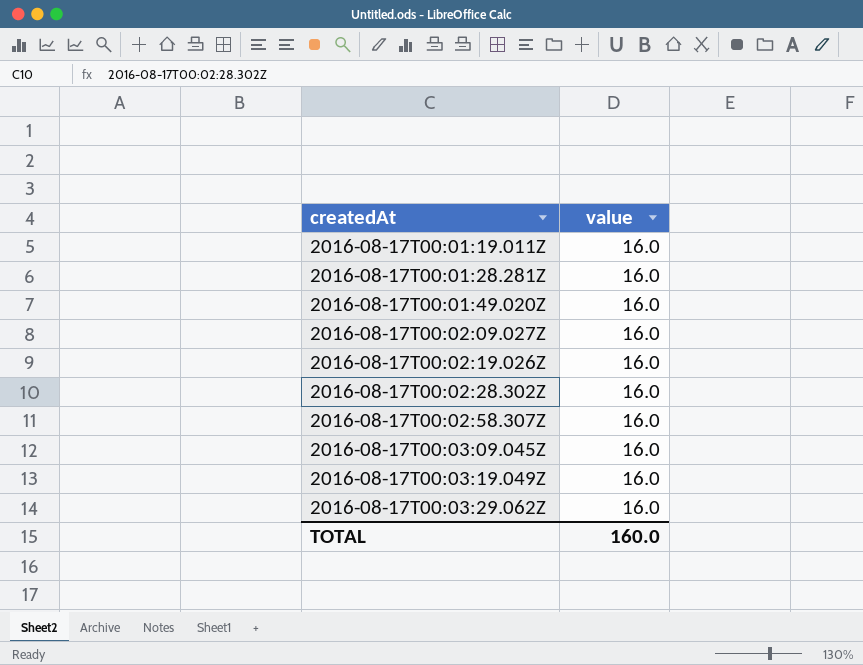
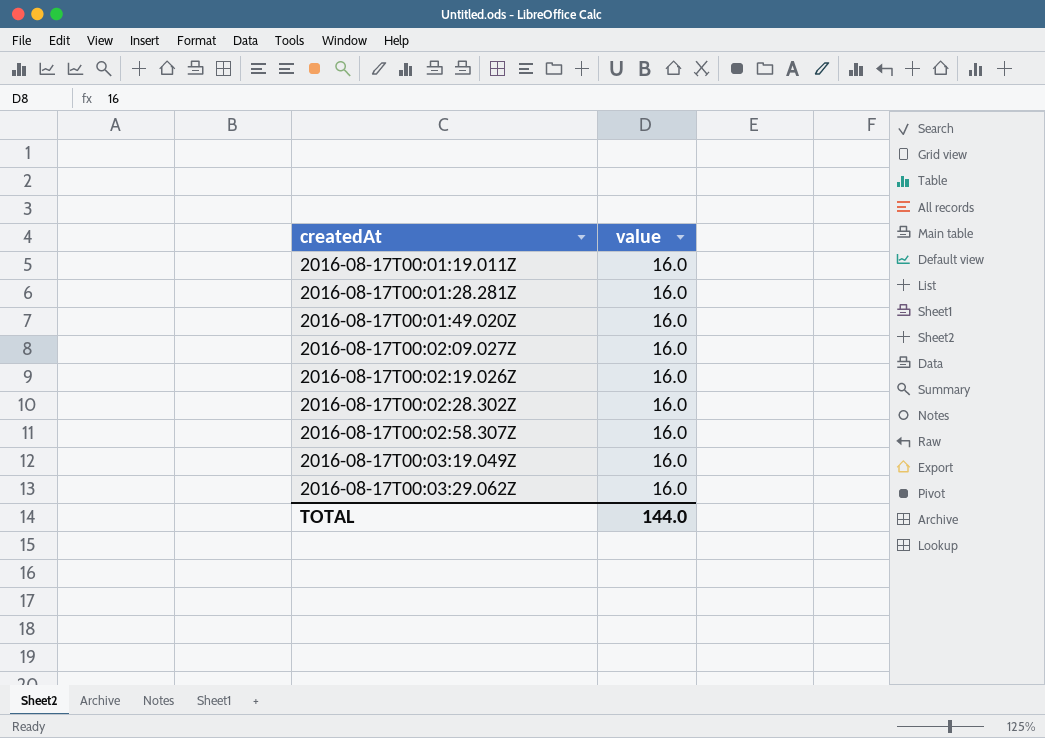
row 2016-08-17T00:03:09.045Z: 16.0 -> none
TOTAL | value: 160.0 -> 144.0

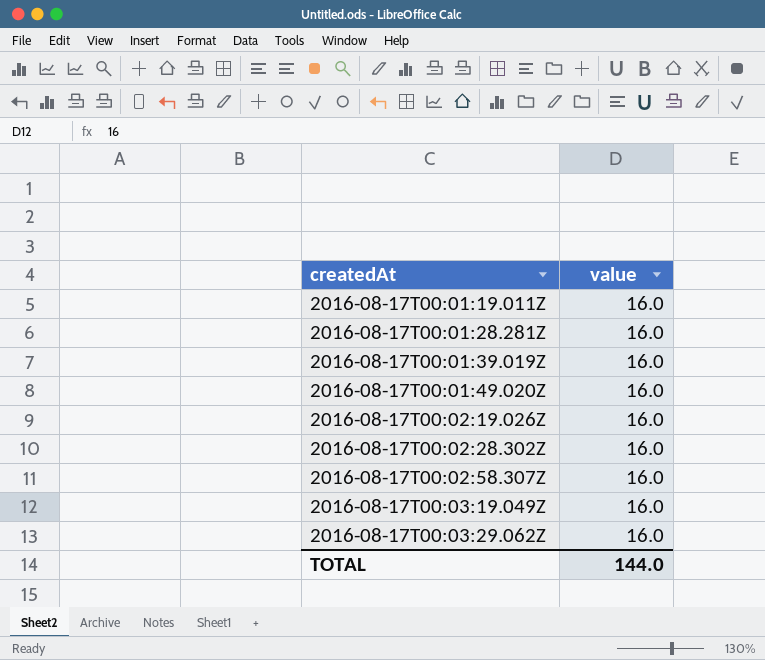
row 2016-08-17T00:02:09.027Z: 16.0 -> none
row 2016-08-17T00:01:39.019Z: none -> 16.0

